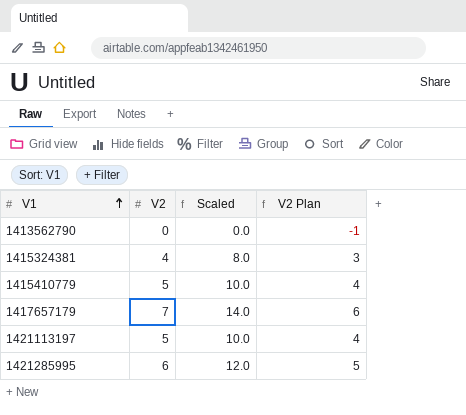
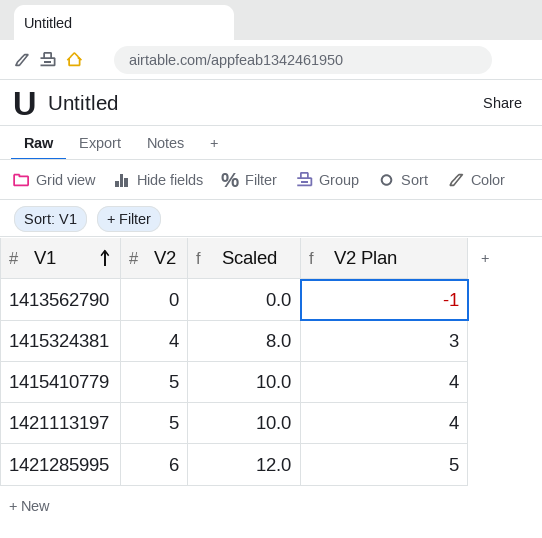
row 1417657179: 7 | 14.0 | 6 -> none

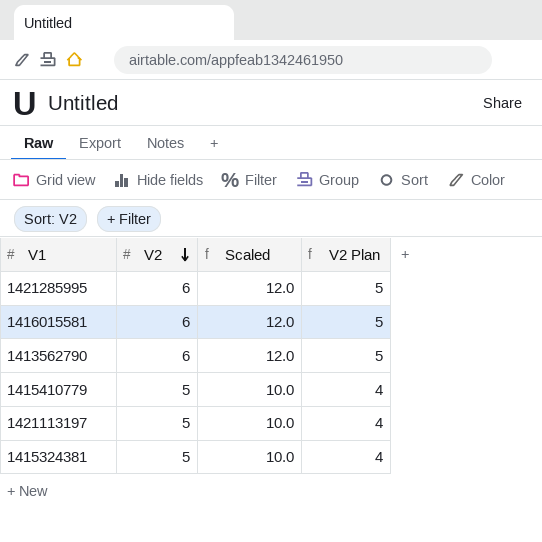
row order: V1 ascending -> V2 descending
row 1416015581: none -> 6 | 12.0 | 5
1413562790 | V2: 0 -> 6
1413562790 | Scaled: 0.0 -> 12.0
1413562790 | V2 Plan: -1 -> 5
1415324381 | V2: 4 -> 5
1415324381 | Scaled: 8.0 -> 10.0
1415324381 | V2 Plan: 3 -> 4

